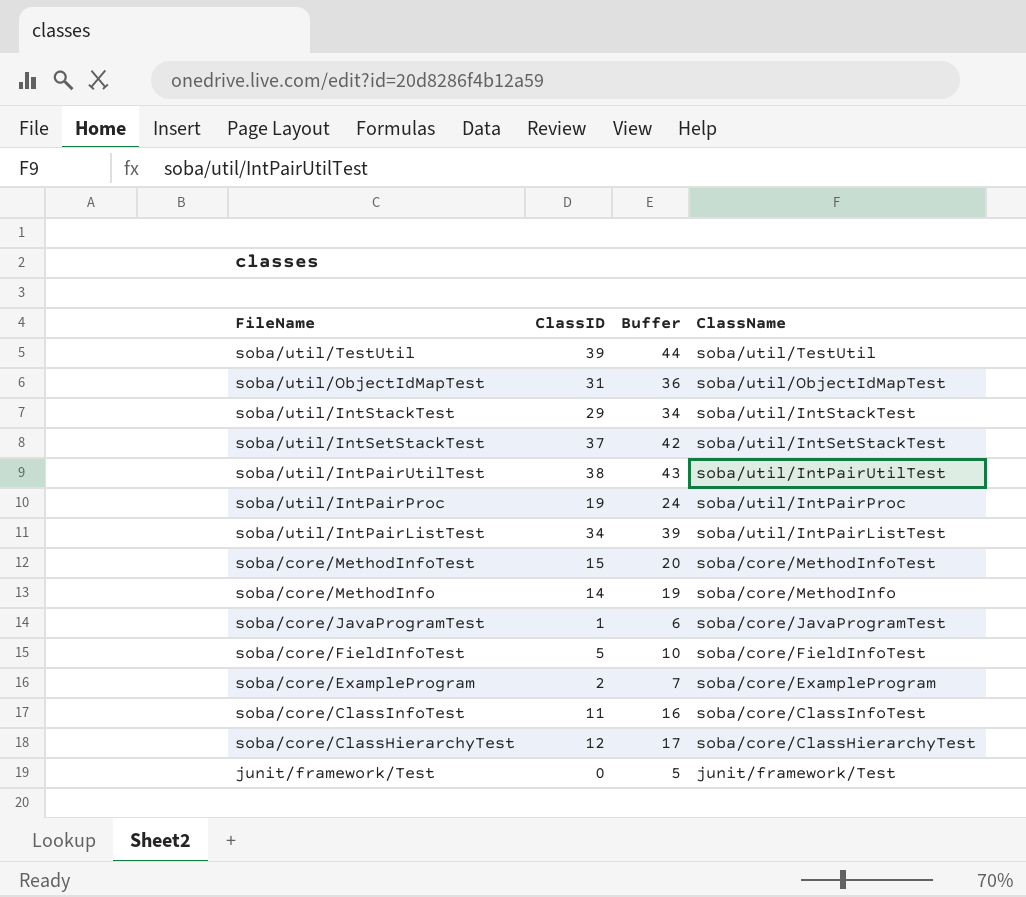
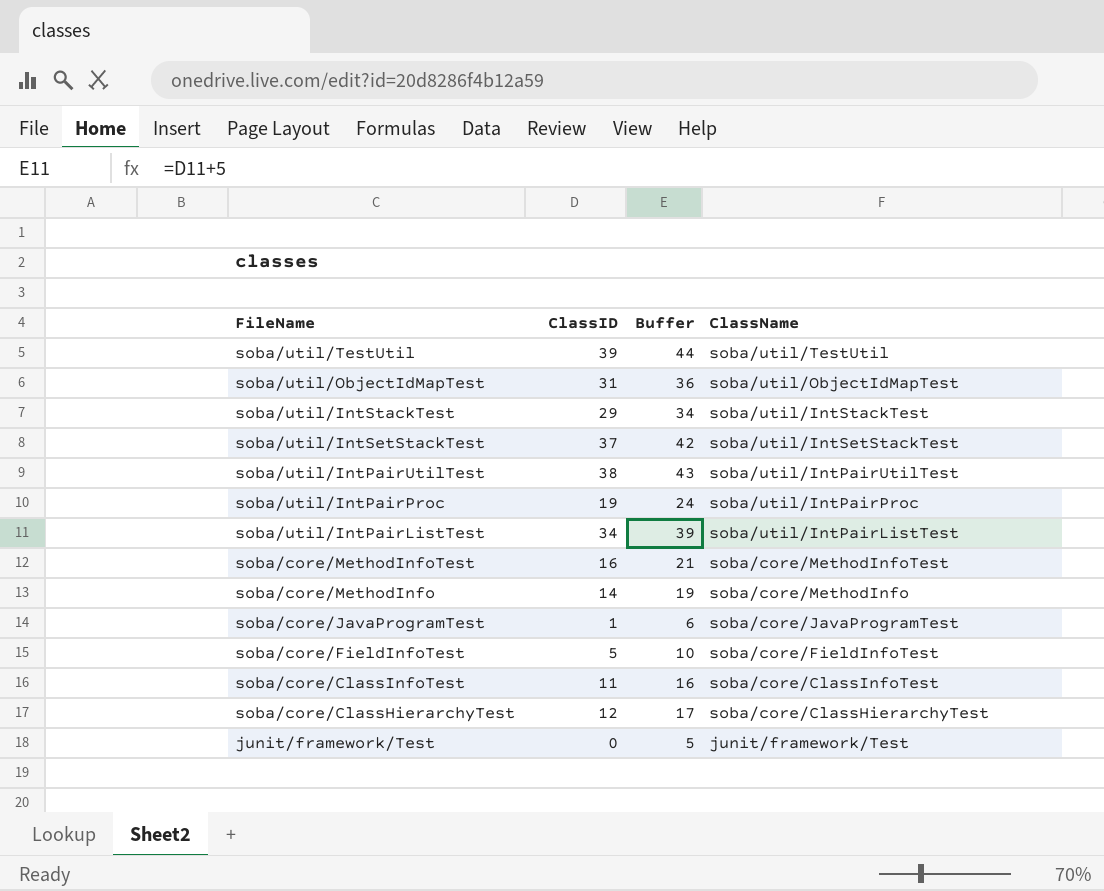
row soba/core/ExampleProgram: 2 | 7 | soba/core/ExampleProgram -> none
soba/core/MethodInfoTest | ClassID: 15 -> 16
soba/core/MethodInfoTest | Buffer: 20 -> 21

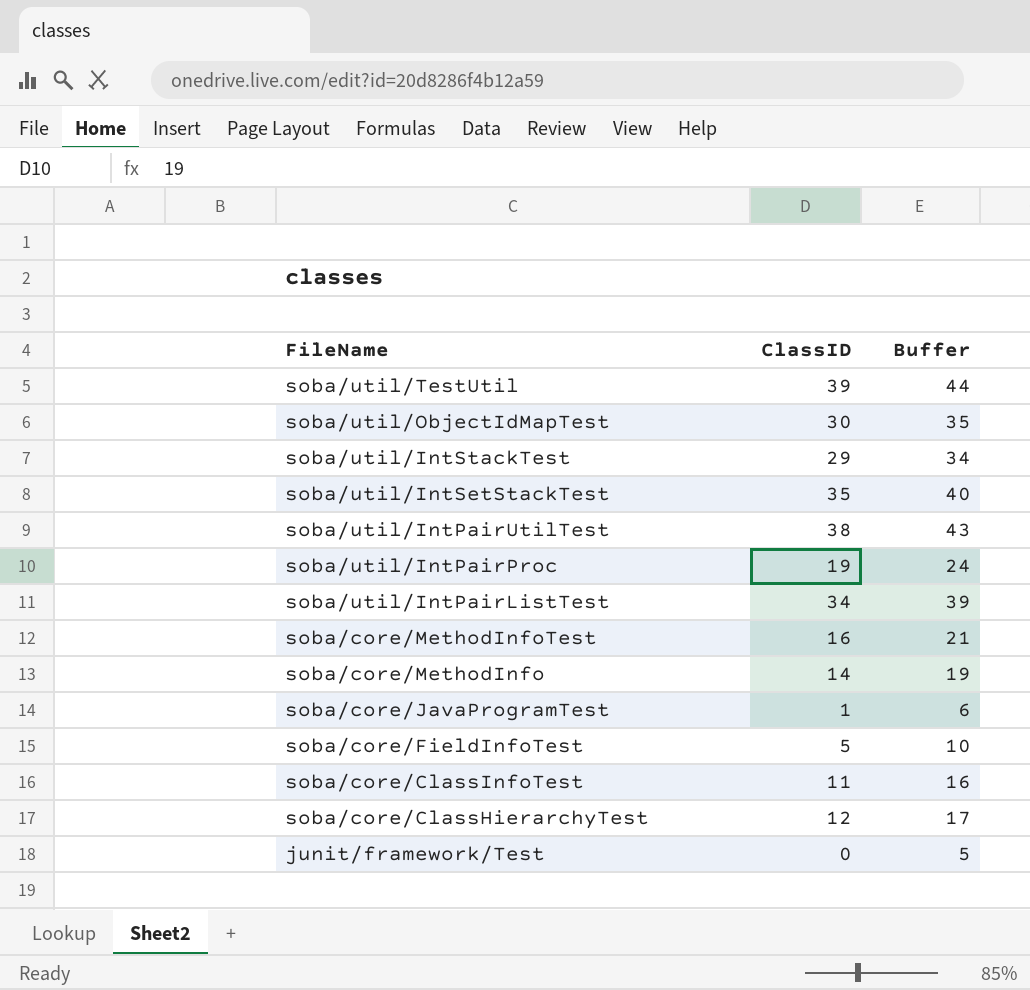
column ClassName | position: 4 -> none
soba/util/ObjectIdMapTest | ClassID: 31 -> 30
soba/util/ObjectIdMapTest | Buffer: 36 -> 35
soba/util/IntSetStackTest | ClassID: 37 -> 35
soba/util/IntSetStackTest | Buffer: 42 -> 40

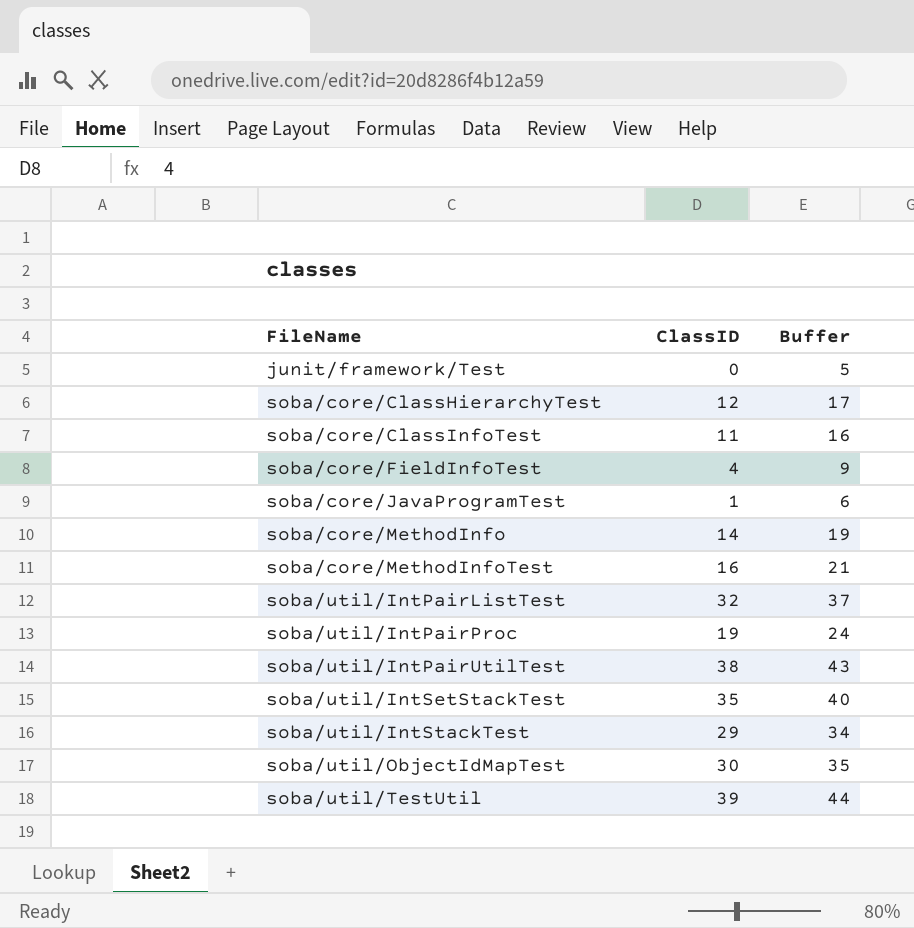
row order: FileName descending -> FileName ascending
soba/core/FieldInfoTest | ClassID: 5 -> 4
soba/core/FieldInfoTest | Buffer: 10 -> 9
soba/util/IntPairListTest | ClassID: 34 -> 32
soba/util/IntPairListTest | Buffer: 39 -> 37

